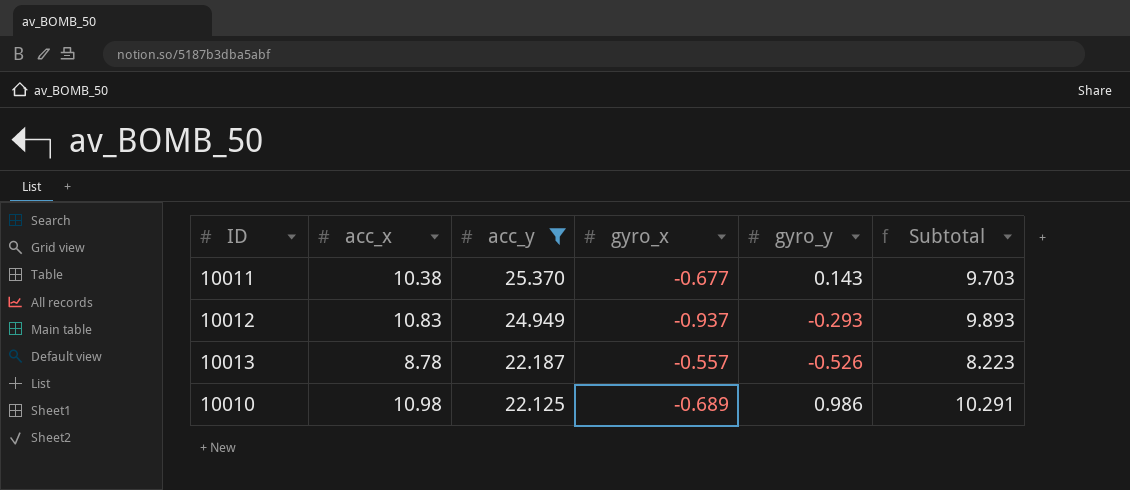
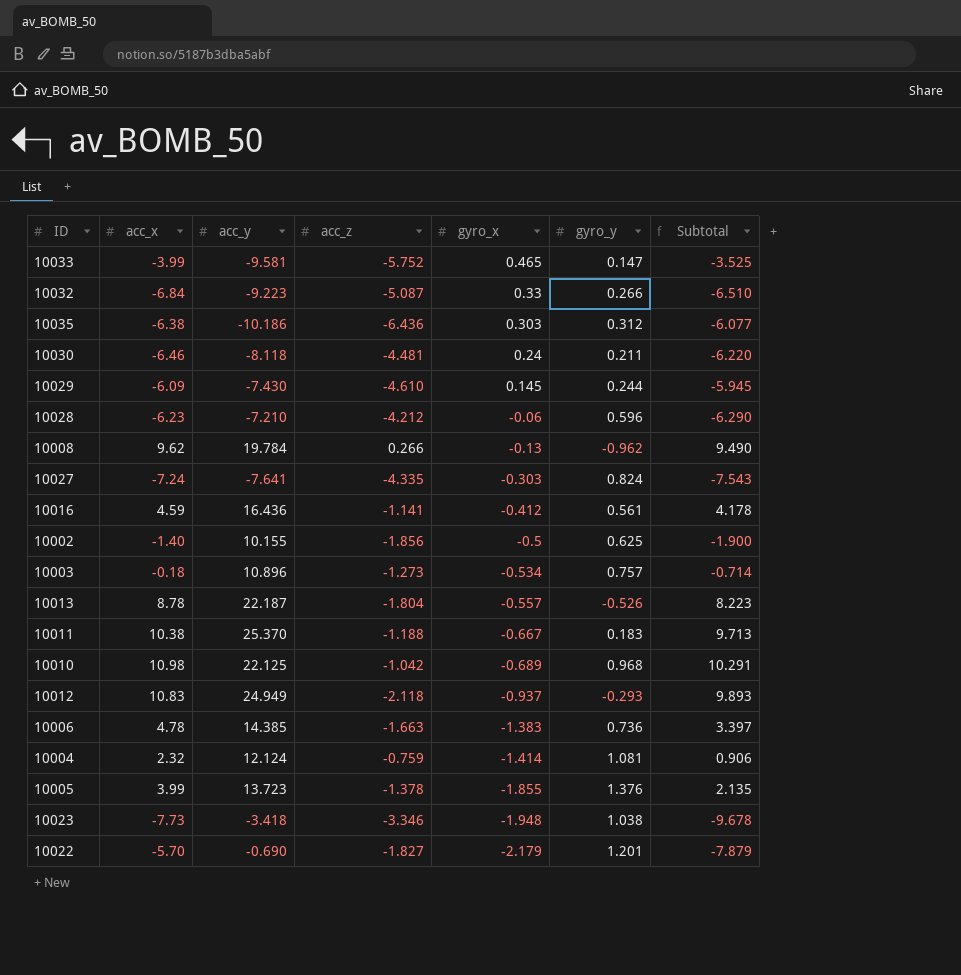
filter: acc_y >= 22.125 -> none
row order: acc_y descending -> gyro_x descending
column acc_z | position: none -> 4
10011 | gyro_x: -0.677 -> -0.667
10011 | gyro_y: 0.143 -> 0.183
10011 | Subtotal: 9.703 -> 9.713
10010 | gyro_y: 0.986 -> 0.968

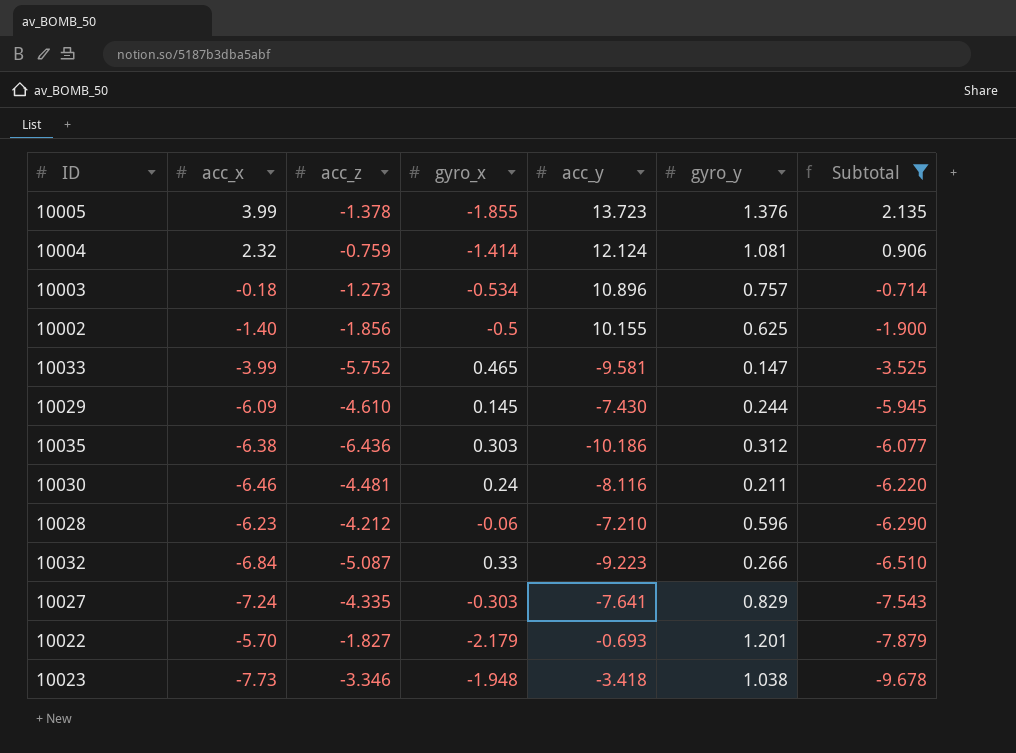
filter: none -> Subtotal <= 2.135
row order: gyro_x descending -> Subtotal descending
column acc_y | position: 3 -> 5
10030 | acc_y: -8.118 -> -8.116
10027 | gyro_y: 0.824 -> 0.829
10022 | acc_y: -0.690 -> -0.693

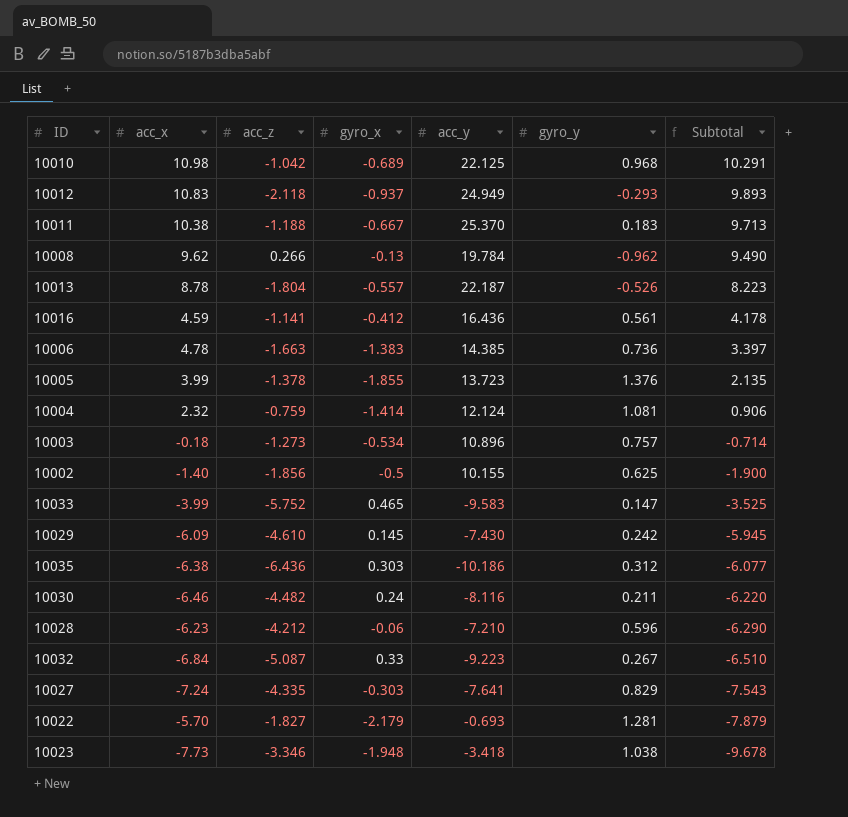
filter: Subtotal <= 2.135 -> none
10033 | acc_y: -9.581 -> -9.583
10029 | gyro_y: 0.244 -> 0.242
10030 | acc_z: -4.481 -> -4.482
10032 | gyro_y: 0.266 -> 0.267
10022 | gyro_y: 1.201 -> 1.281

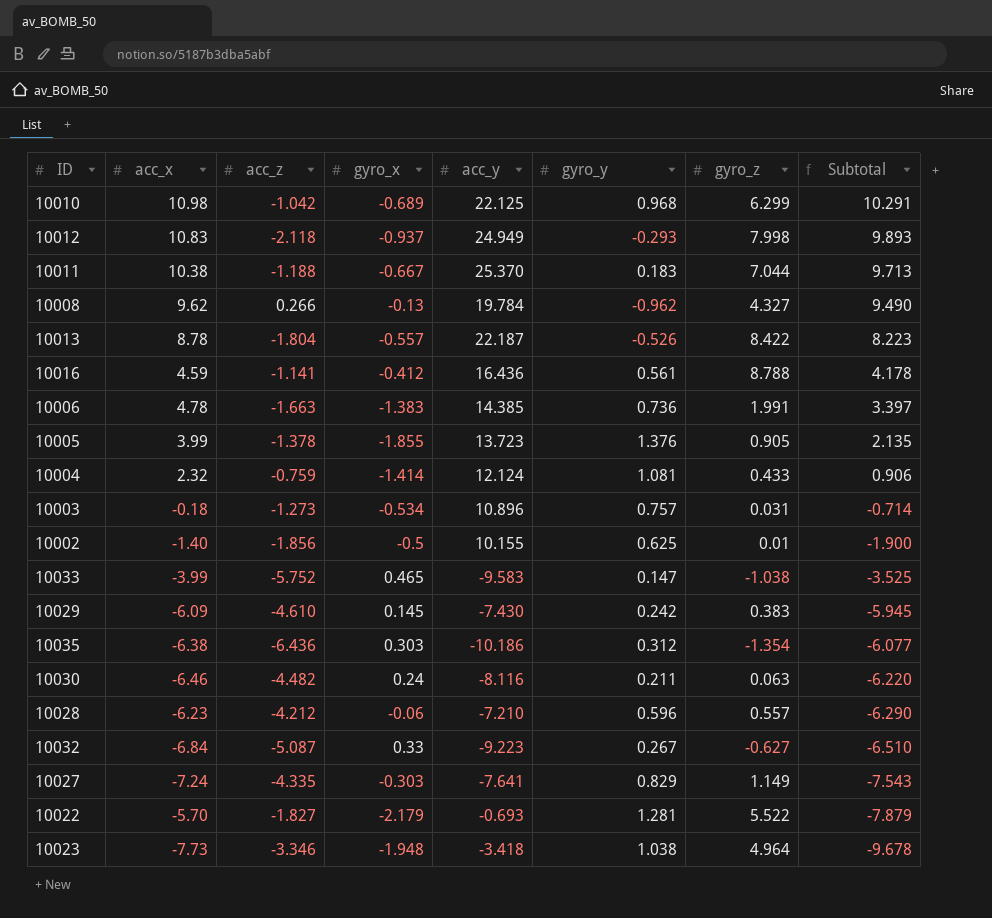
column gyro_z | position: none -> 7

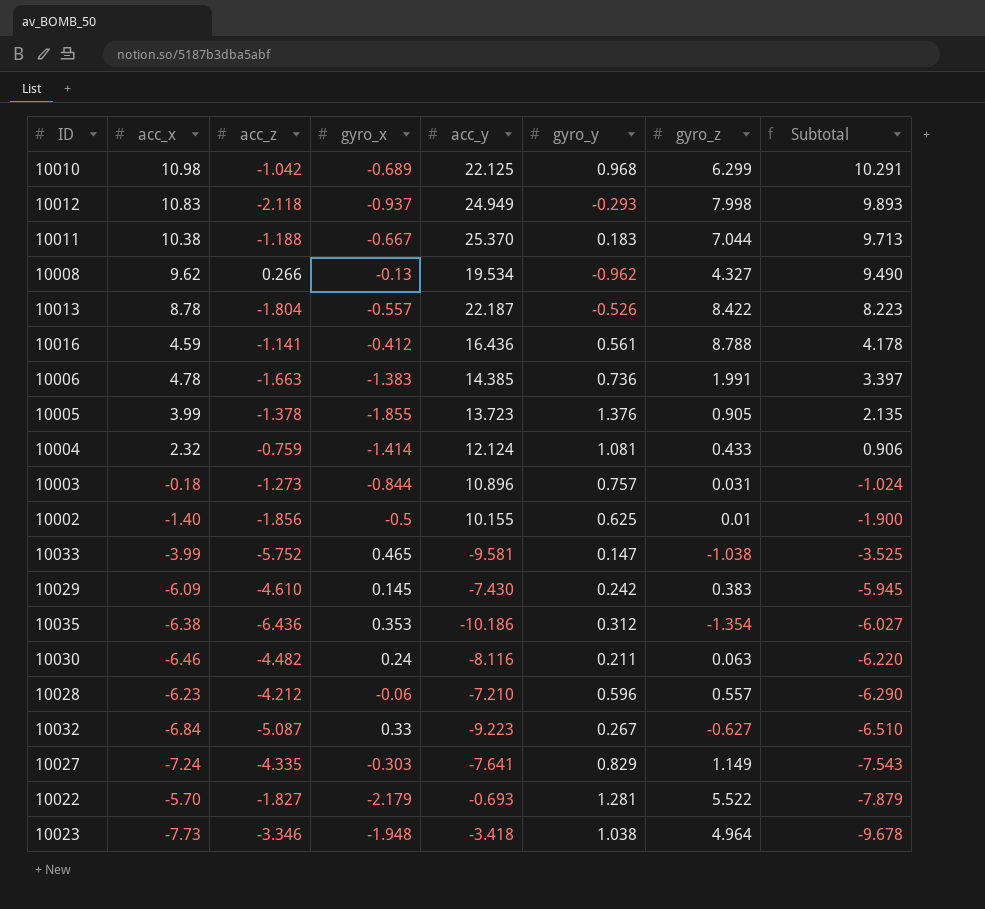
10008 | acc_y: 19.784 -> 19.534
10003 | gyro_x: -0.534 -> -0.844
10003 | Subtotal: -0.714 -> -1.024
10033 | acc_y: -9.583 -> -9.581
10035 | gyro_x: 0.303 -> 0.353
10035 | Subtotal: -6.077 -> -6.027

